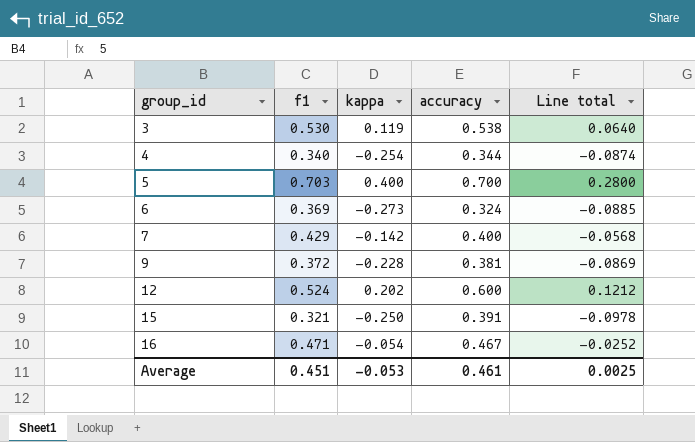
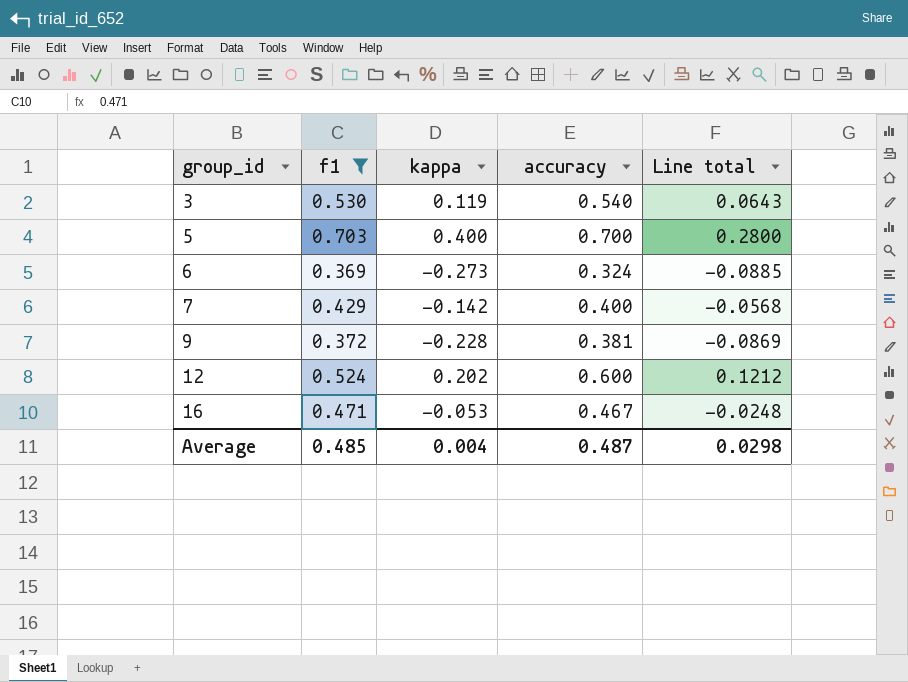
filter: none -> f1 >= 0.369
3 | accuracy: 0.538 -> 0.540
3 | Line total: 0.0640 -> 0.0643
16 | kappa: -0.054 -> -0.053
16 | Line total: -0.0252 -> -0.0248
Average | f1: 0.451 -> 0.485
Average | kappa: -0.053 -> 0.004
Average | accuracy: 0.461 -> 0.487
Average | Line total: 0.0025 -> 0.0298

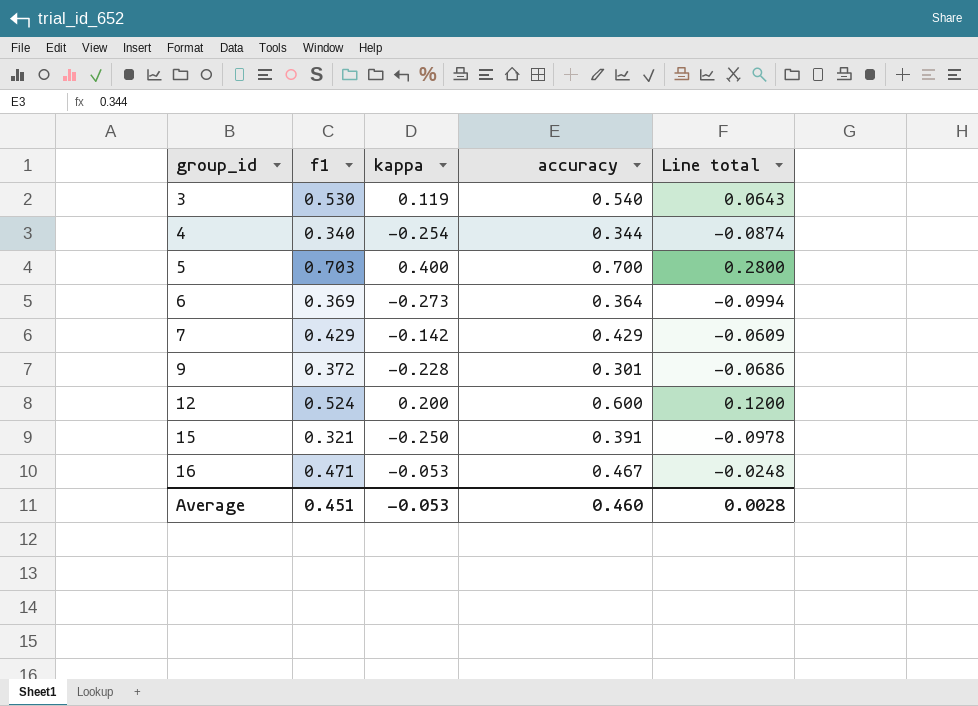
filter: f1 >= 0.369 -> none
6 | accuracy: 0.324 -> 0.364
6 | Line total: -0.0885 -> -0.0994
7 | accuracy: 0.400 -> 0.429
7 | Line total: -0.0568 -> -0.0609
9 | accuracy: 0.381 -> 0.301
9 | Line total: -0.0869 -> -0.0686
12 | kappa: 0.202 -> 0.200
12 | Line total: 0.1212 -> 0.1200
Average | f1: 0.485 -> 0.451
Average | kappa: 0.004 -> -0.053
Average | accuracy: 0.487 -> 0.460
Average | Line total: 0.0298 -> 0.0028

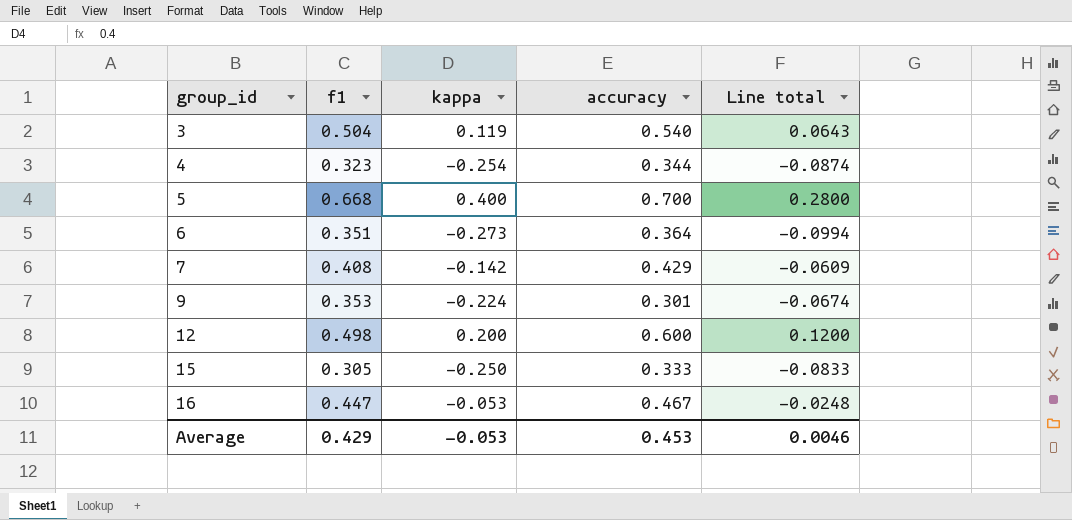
3 | f1: 0.530 -> 0.504
4 | f1: 0.340 -> 0.323
5 | f1: 0.703 -> 0.668
6 | f1: 0.369 -> 0.351
7 | f1: 0.429 -> 0.408
9 | f1: 0.372 -> 0.353
9 | kappa: -0.228 -> -0.224
9 | Line total: -0.0686 -> -0.0674
12 | f1: 0.524 -> 0.498
15 | f1: 0.321 -> 0.305
15 | accuracy: 0.391 -> 0.333
15 | Line total: -0.0978 -> -0.0833
16 | f1: 0.471 -> 0.447
Average | f1: 0.451 -> 0.429
Average | accuracy: 0.460 -> 0.453
Average | Line total: 0.0028 -> 0.0046

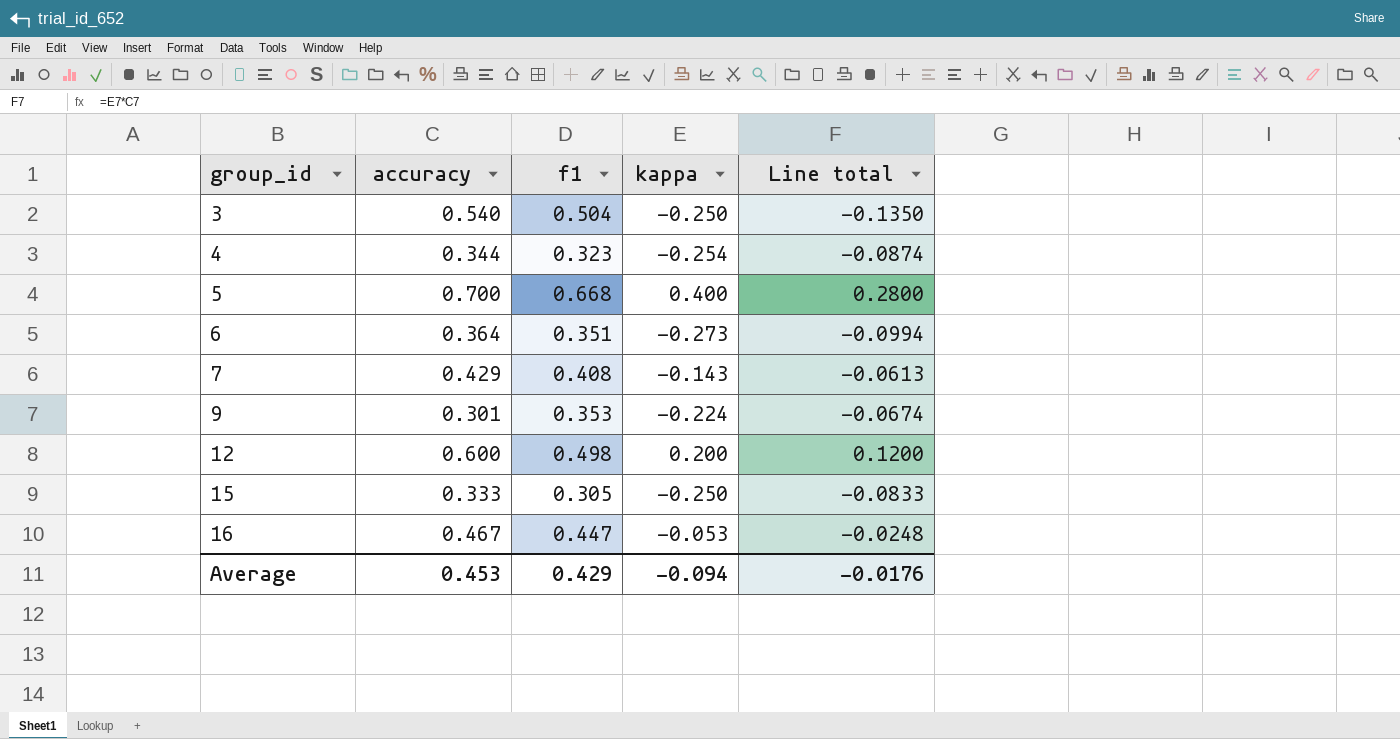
column accuracy | position: 4 -> 2
3 | kappa: 0.119 -> -0.250
3 | Line total: 0.0643 -> -0.1350
7 | kappa: -0.142 -> -0.143
7 | Line total: -0.0609 -> -0.0613
Average | kappa: -0.053 -> -0.094
Average | Line total: 0.0046 -> -0.0176

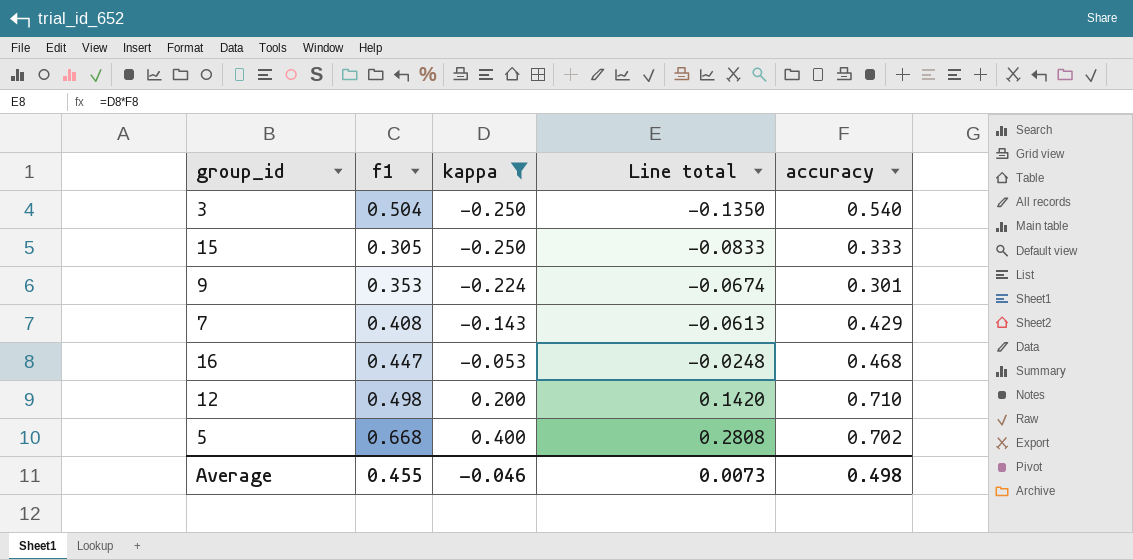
filter: none -> kappa >= -0.250
row order: group_id ascending -> kappa ascending
column accuracy | position: 2 -> 5
16 | accuracy: 0.467 -> 0.468
12 | Line total: 0.1200 -> 0.1420
12 | accuracy: 0.600 -> 0.710
5 | Line total: 0.2800 -> 0.2808
5 | accuracy: 0.700 -> 0.702
Average | f1: 0.429 -> 0.455
Average | kappa: -0.094 -> -0.046
Average | Line total: -0.0176 -> 0.0073
Average | accuracy: 0.453 -> 0.498

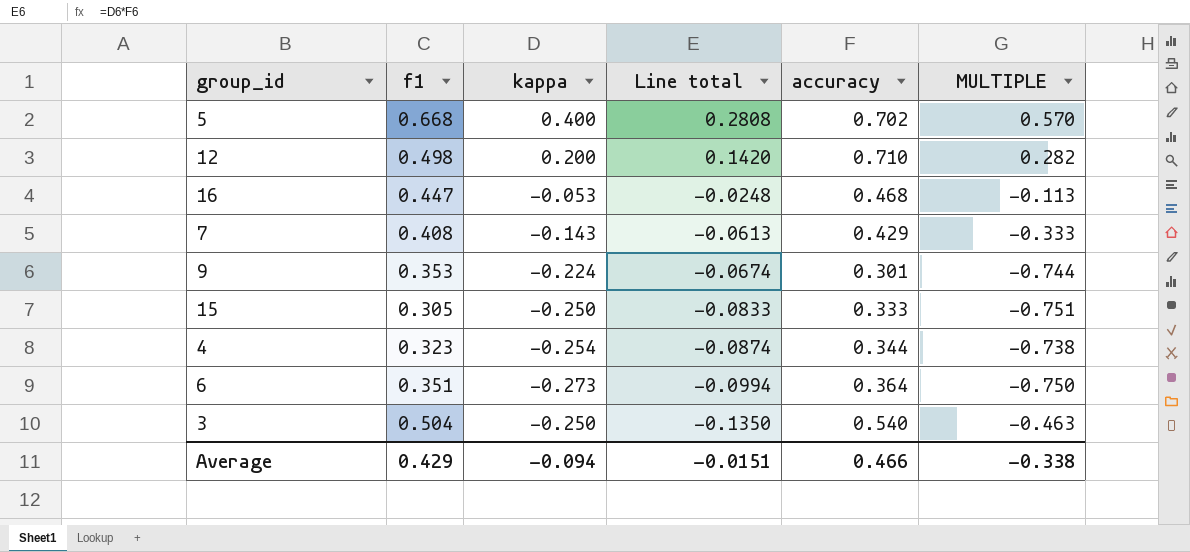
filter: kappa >= -0.250 -> none
row order: kappa ascending -> Line total descending
column MULTIPLE | formula: none -> [kappa] / [accuracy]
Average | f1: 0.455 -> 0.429
Average | kappa: -0.046 -> -0.094
Average | Line total: 0.0073 -> -0.0151
Average | accuracy: 0.498 -> 0.466

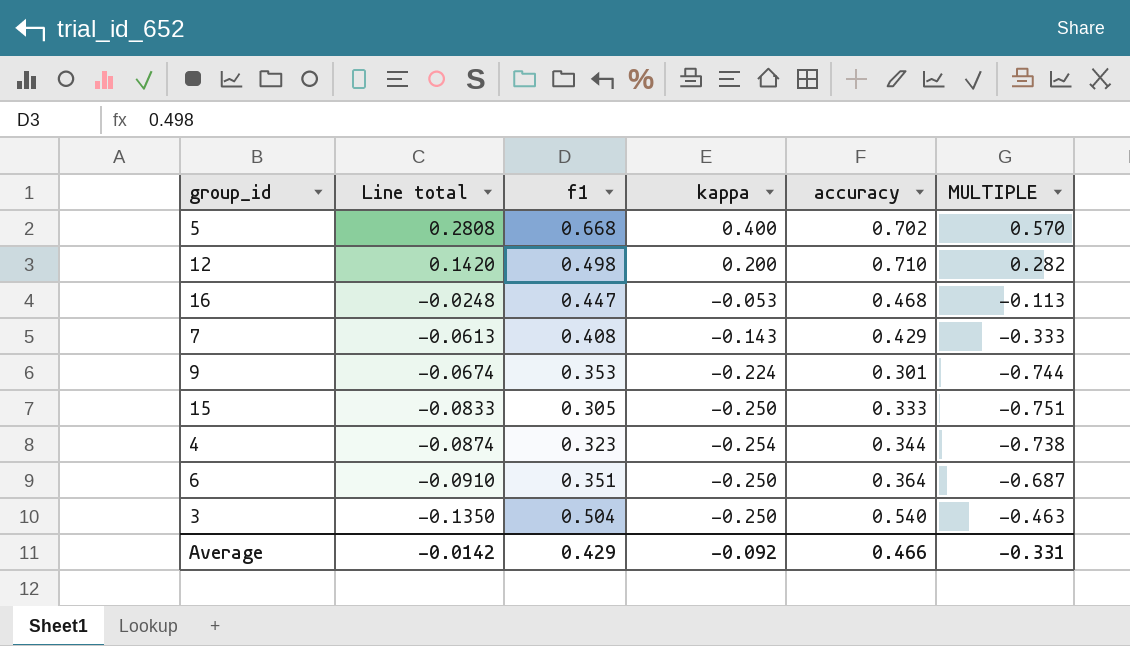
column Line total | position: 4 -> 2
6 | Line total: -0.0994 -> -0.0910
6 | kappa: -0.273 -> -0.250
6 | MULTIPLE: -0.750 -> -0.687
Average | Line total: -0.0151 -> -0.0142
Average | kappa: -0.094 -> -0.092
Average | MULTIPLE: -0.338 -> -0.331

